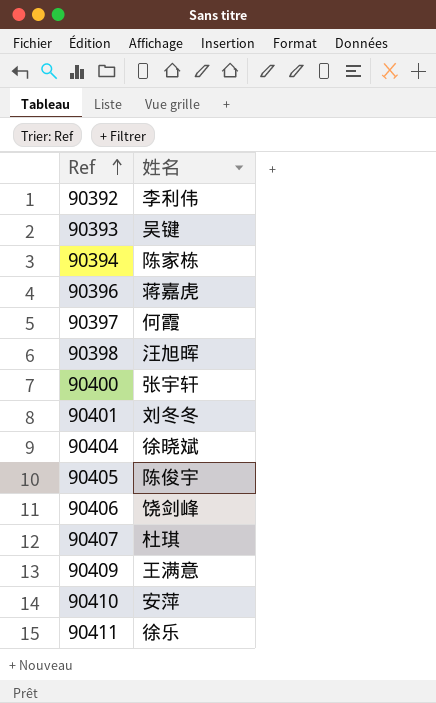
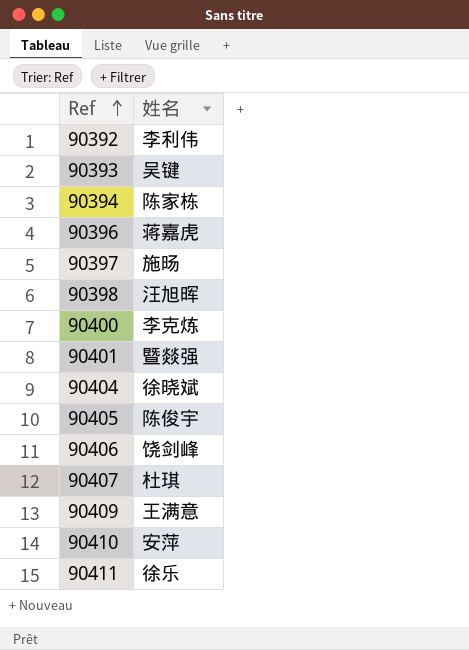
90397 | 姓名: 何霞 -> 施旸
90400 | 姓名: 张宇轩 -> 李克炼
90401 | 姓名: 刘冬冬 -> 暨燚强

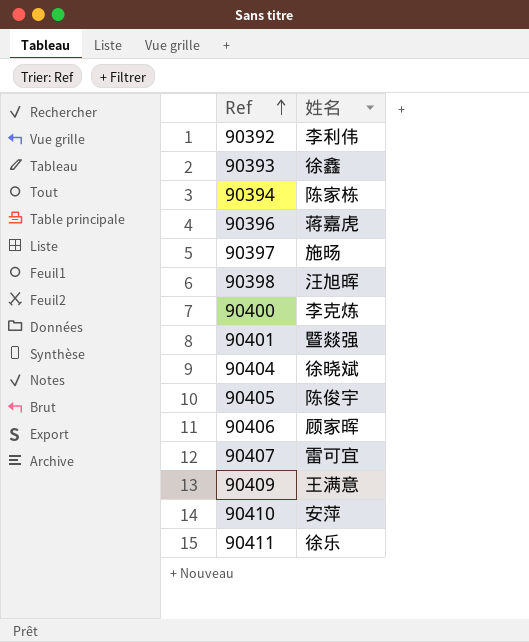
90393 | 姓名: 吴键 -> 徐鑫
90406 | 姓名: 饶剑峰 -> 顾家晖
90407 | 姓名: 杜琪 -> 雷可宜

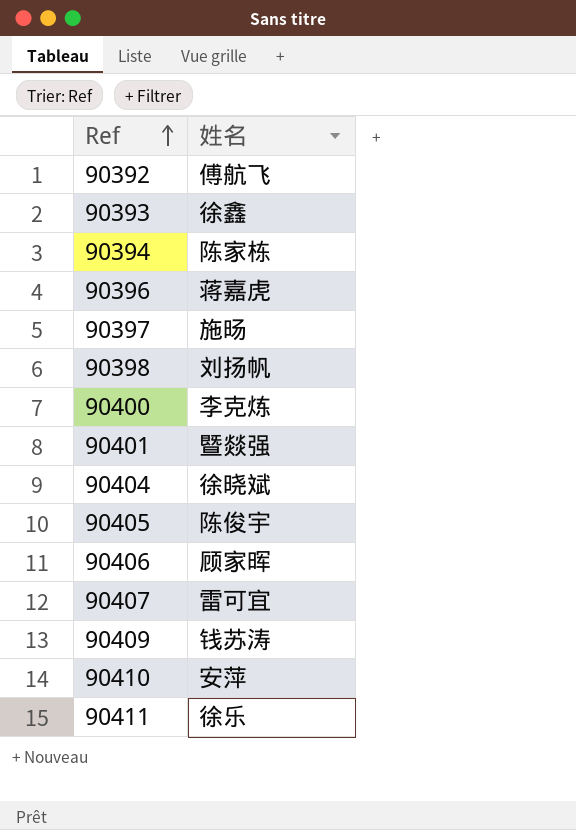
90392 | 姓名: 李利伟 -> 傅航飞
90398 | 姓名: 汪旭晖 -> 刘扬帆
90409 | 姓名: 王满意 -> 钱苏涛

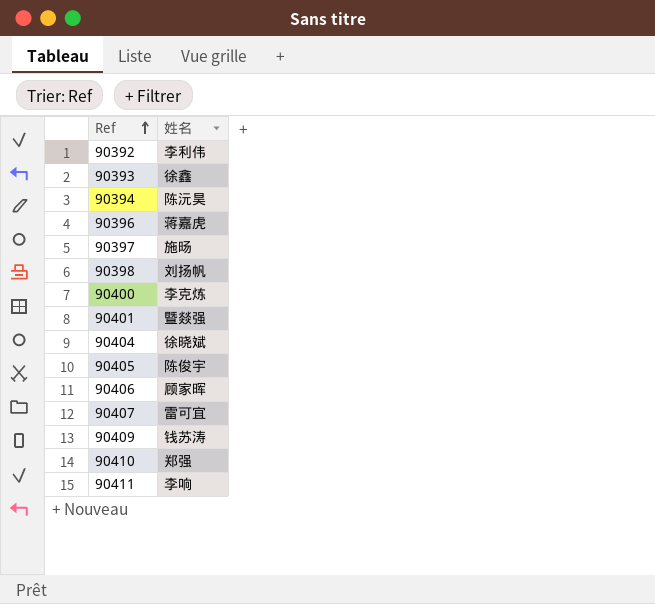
90392 | 姓名: 傅航飞 -> 李利伟
90394 | 姓名: 陈家栋 -> 陈沅昊
90410 | 姓名: 安萍 -> 郑强
90411 | 姓名: 徐乐 -> 李响

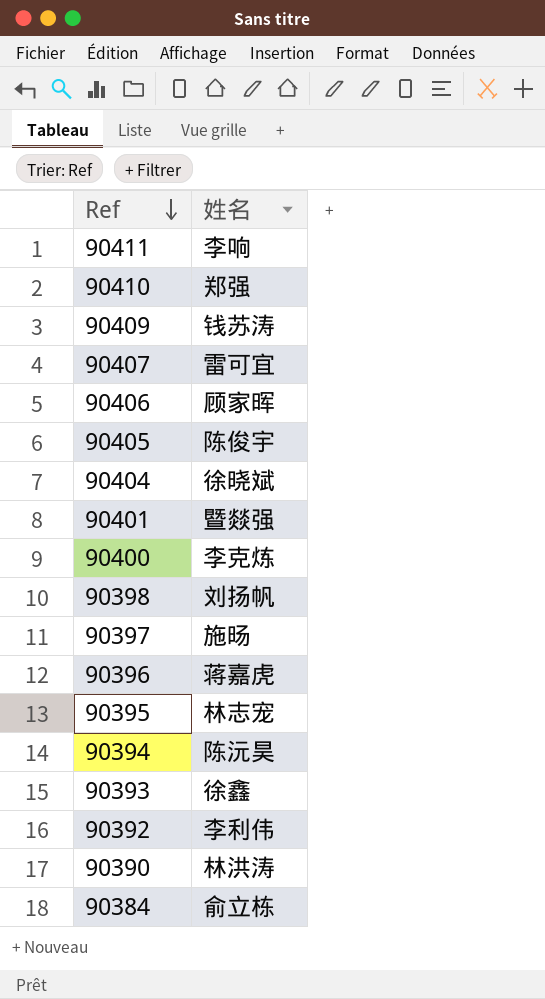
row order: Ref ascending -> Ref descending
row 90395: none -> 林志宠
row 90390: none -> 林洪涛
row 90384: none -> 俞立栋

